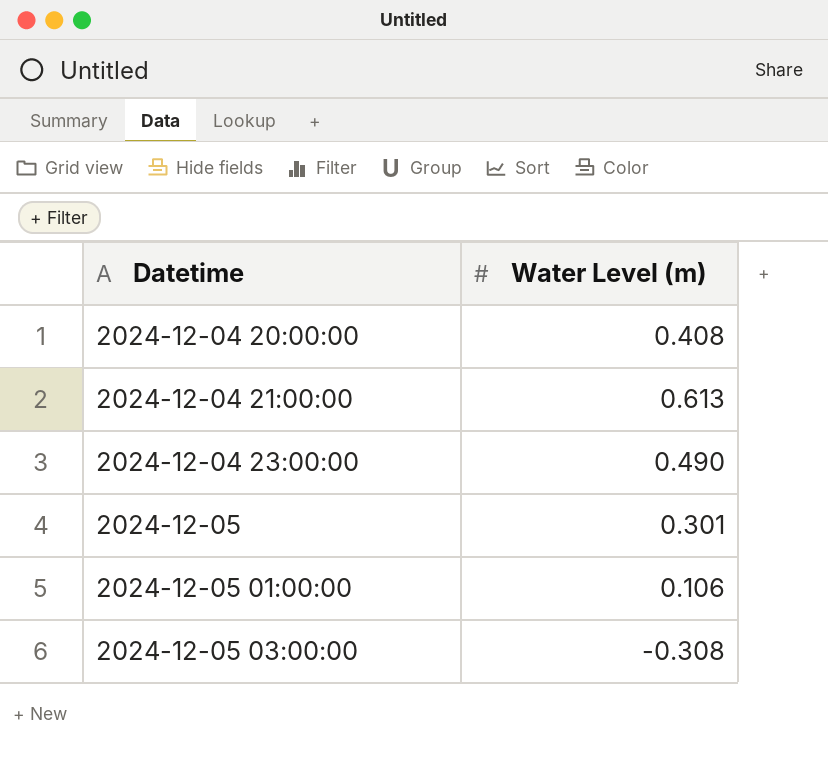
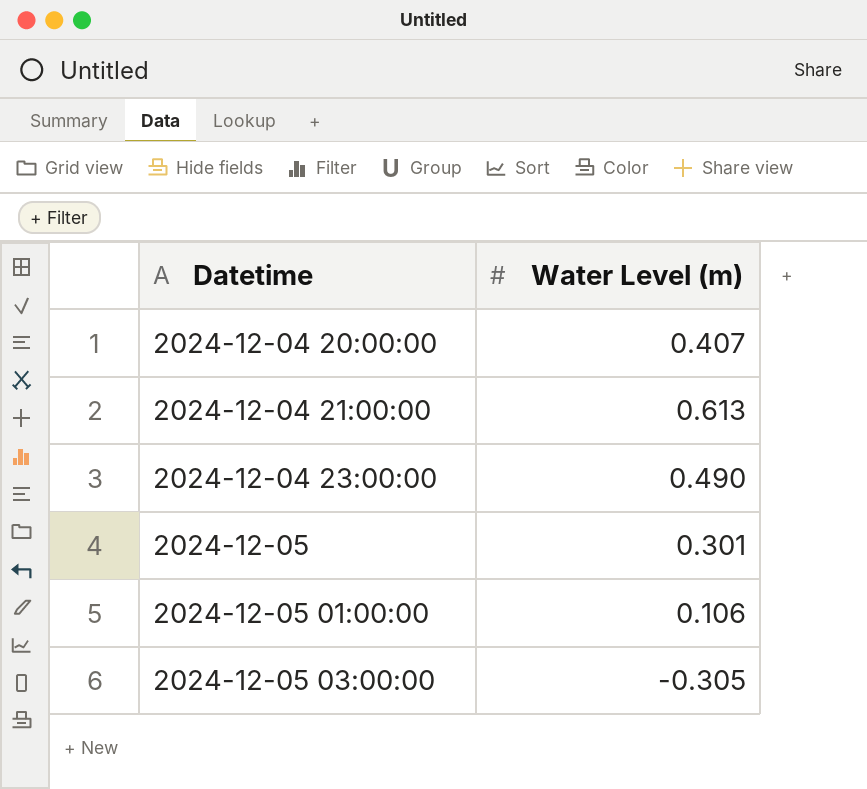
2024-12-04 20:00:00 | Water Level (m): 0.408 -> 0.407
2024-12-05 03:00:00 | Water Level (m): -0.308 -> -0.305

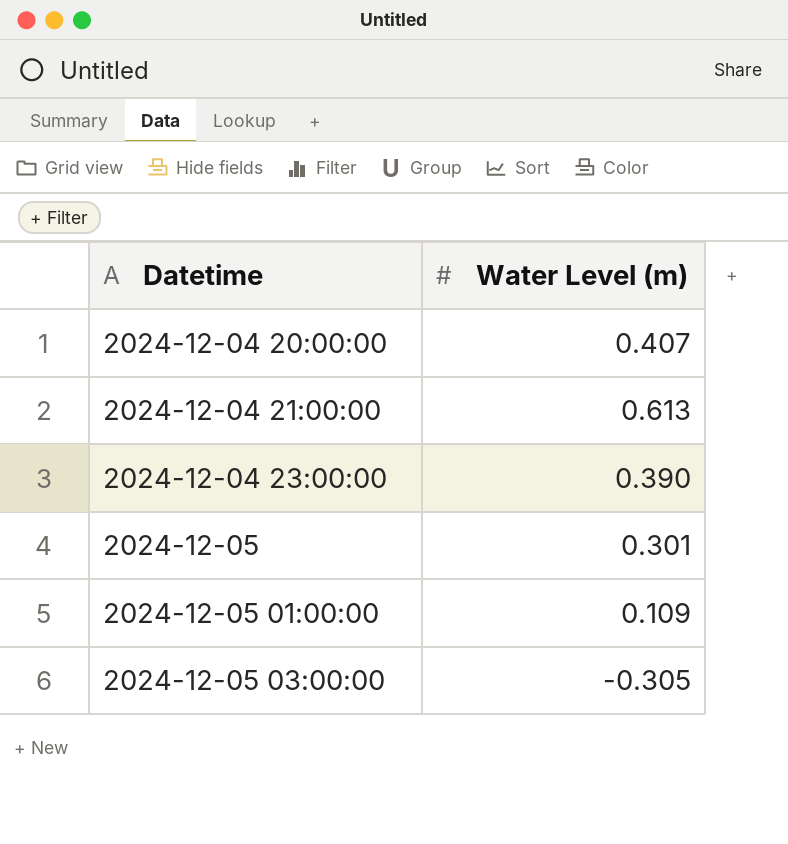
2024-12-04 23:00:00 | Water Level (m): 0.490 -> 0.390
2024-12-05 01:00:00 | Water Level (m): 0.106 -> 0.109

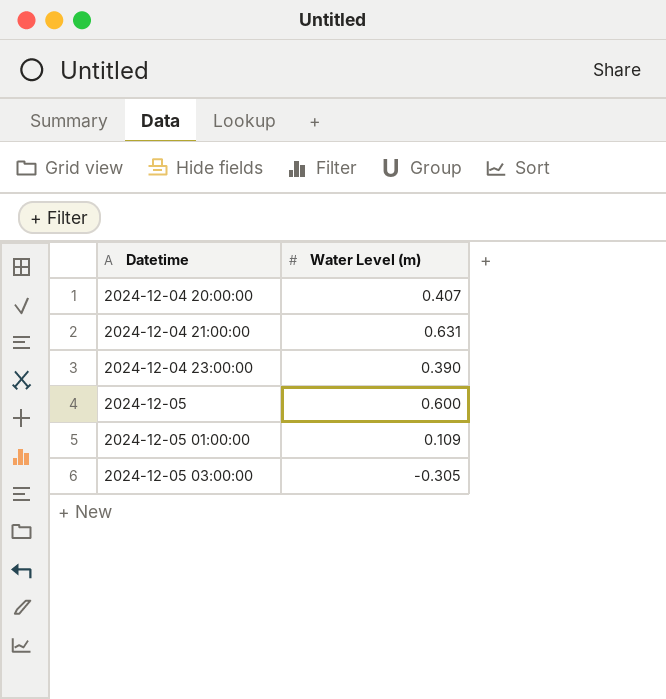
2024-12-04 21:00:00 | Water Level (m): 0.613 -> 0.631
2024-12-05 | Water Level (m): 0.301 -> 0.600

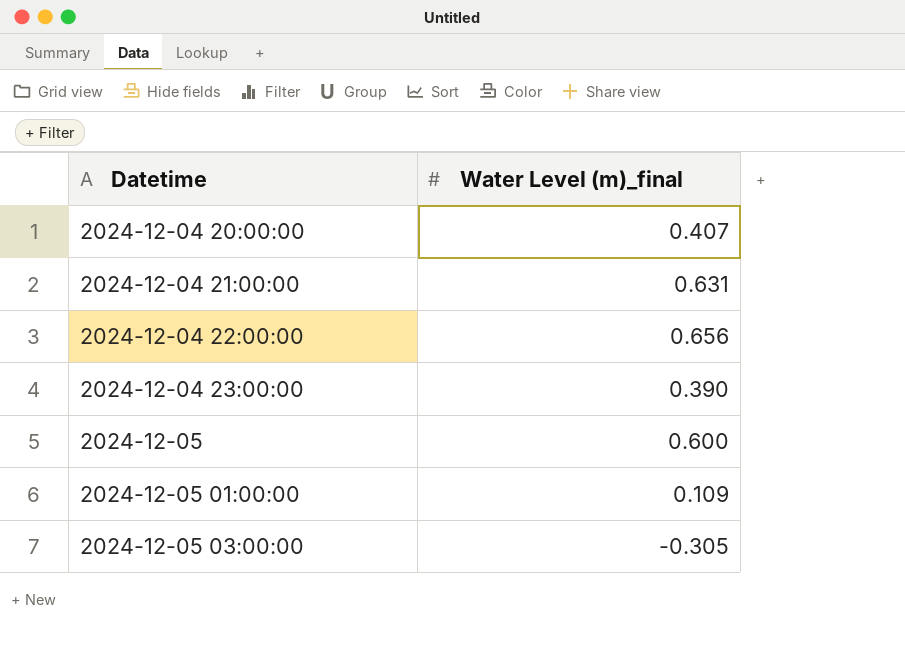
column name: Water Level (m) -> Water Level (m)_final
row 2024-12-04 22:00:00: none -> 0.656

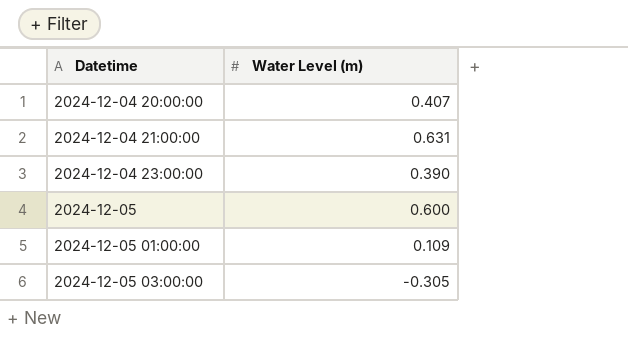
column name: Water Level (m)_final -> Water Level (m)
row 2024-12-04 22:00:00: 0.656 -> none

